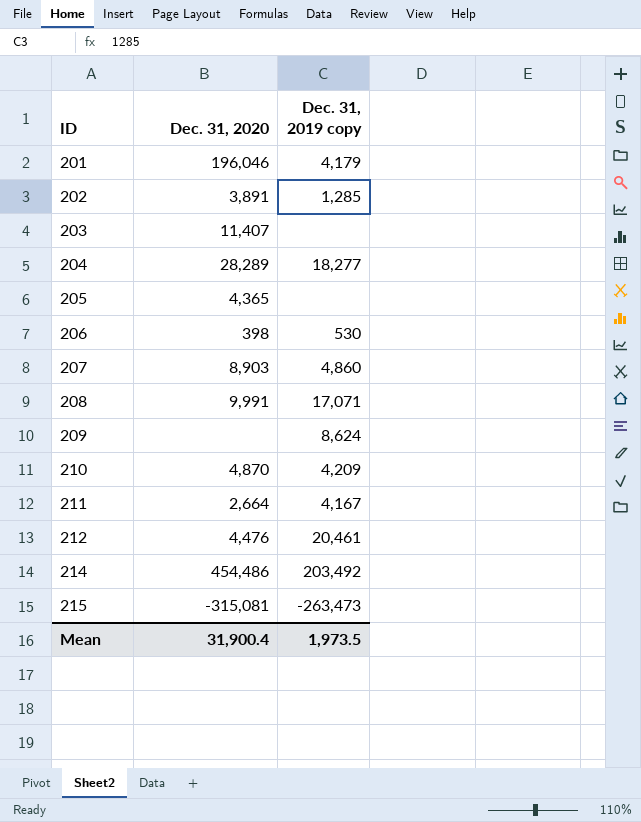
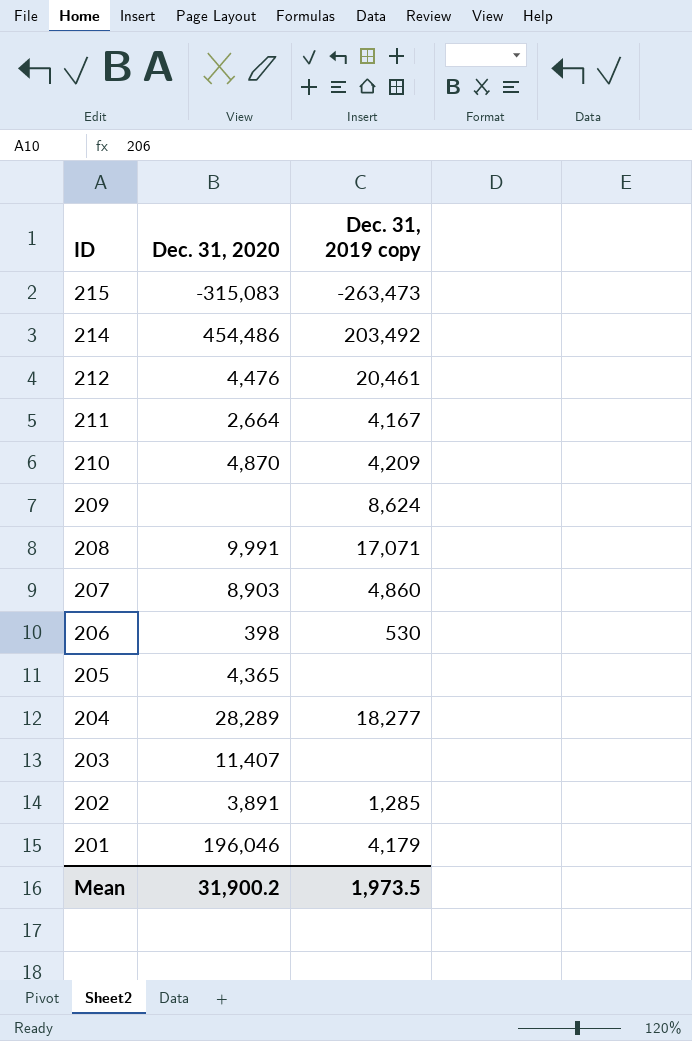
row order: ID ascending -> ID descending
215 | Dec. 31, 2020: -315,081 -> -315,083
Mean | Dec. 31, 2020: 31,900.4 -> 31,900.2

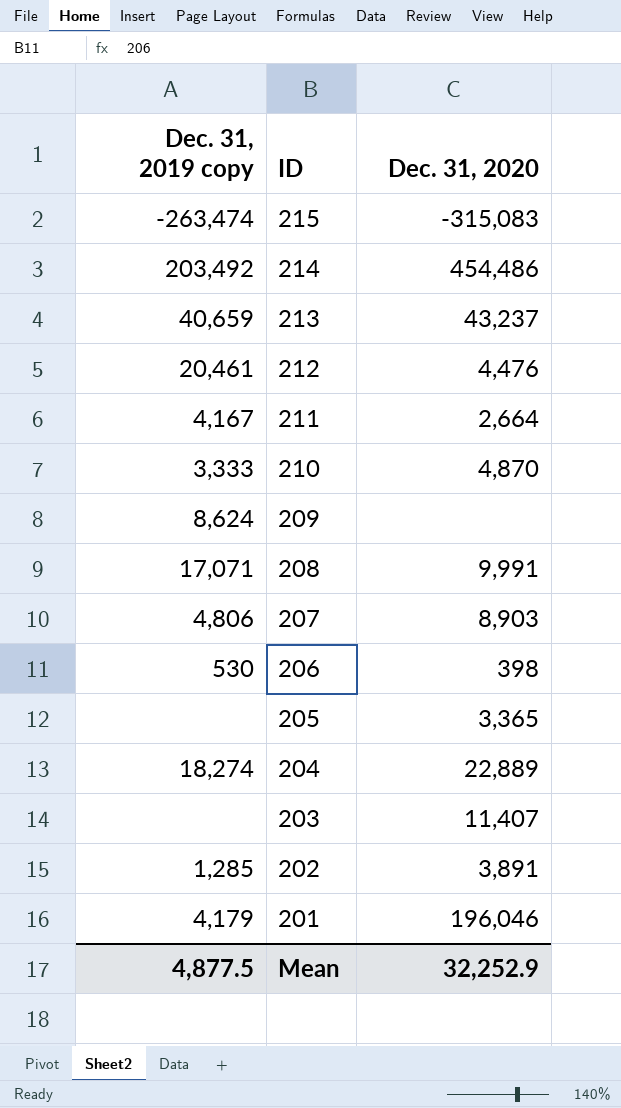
column Dec. 31, 2019 copy | position: 3 -> 1
215 | Dec. 31, 2019 copy: -263,473 -> -263,474
row 213: none -> 40,659 | 43,237
210 | Dec. 31, 2019 copy: 4,209 -> 3,333
207 | Dec. 31, 2019 copy: 4,860 -> 4,806
205 | Dec. 31, 2020: 4,365 -> 3,365
204 | Dec. 31, 2019 copy: 18,277 -> 18,274
204 | Dec. 31, 2020: 28,289 -> 22,889
Mean | Dec. 31, 2019 copy: 1,973.5 -> 4,877.5
Mean | Dec. 31, 2020: 31,900.2 -> 32,252.9

